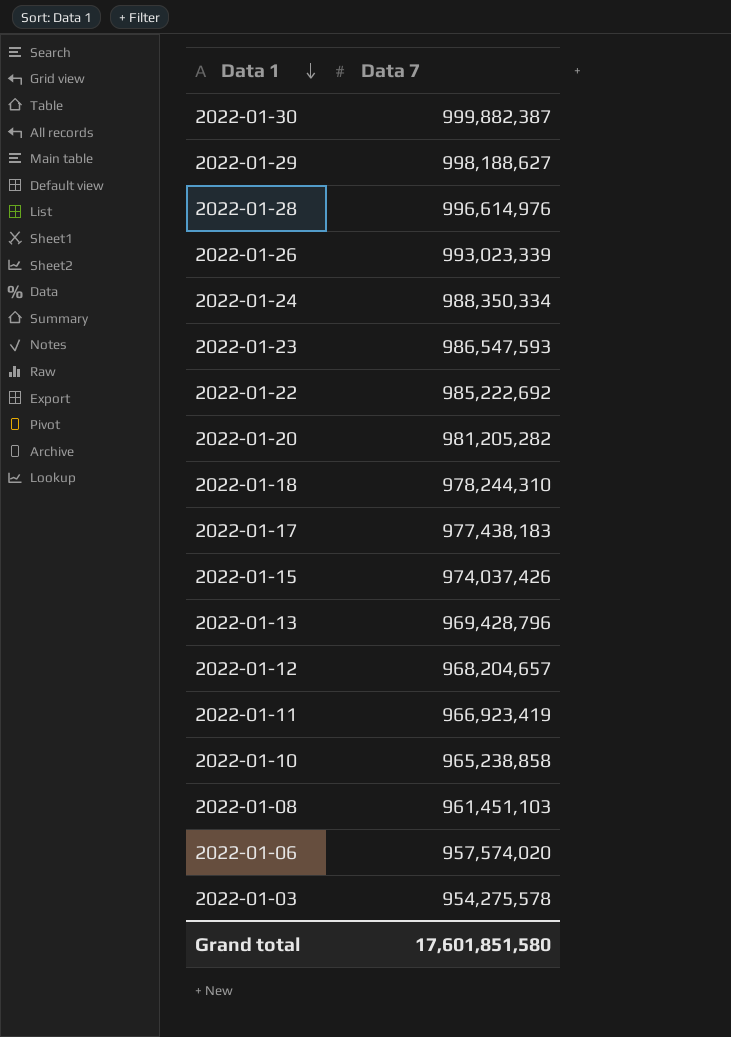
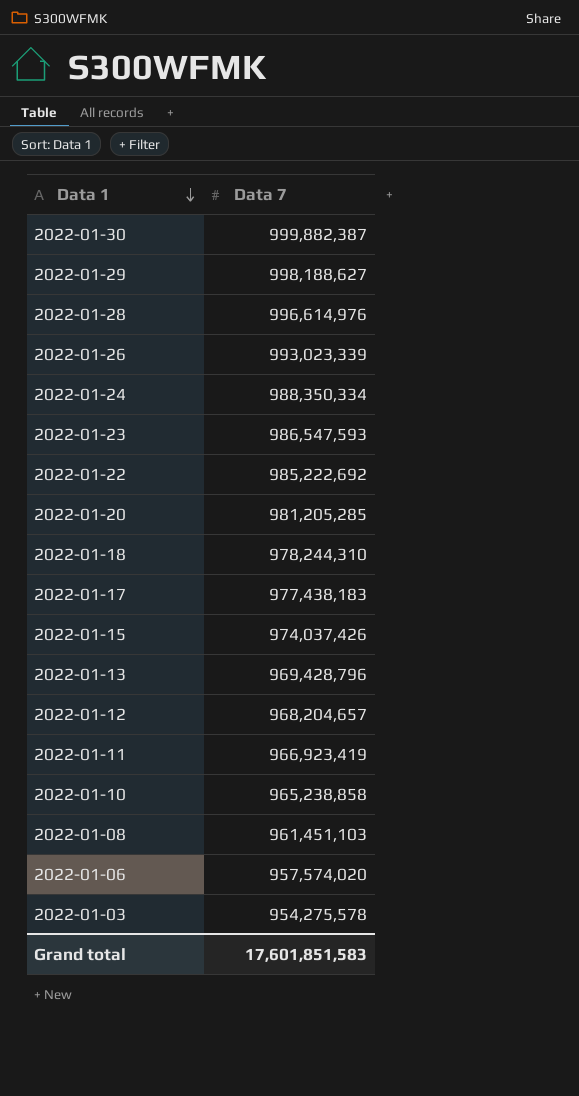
2022-01-20 | Data 7: 981,205,282 -> 981,205,285
Grand total | Data 7: 17,601,851,580 -> 17,601,851,583

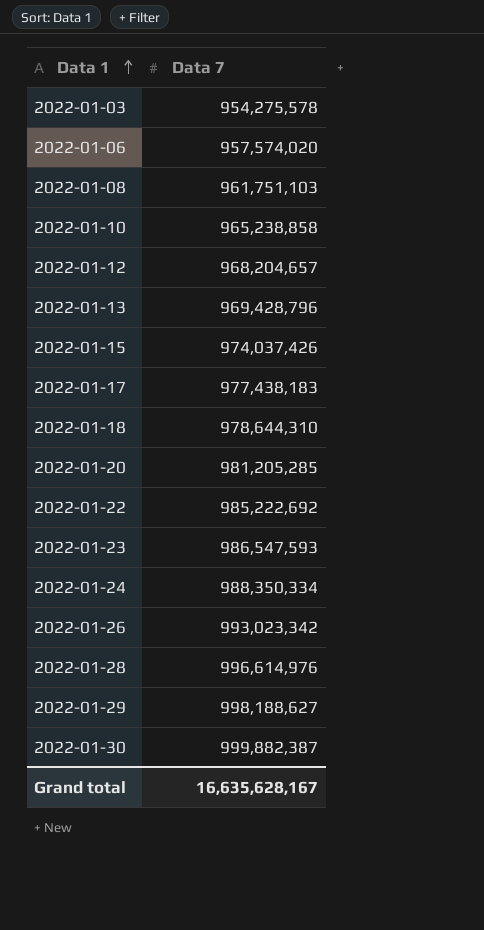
row order: Data 1 descending -> Data 1 ascending
row 2022-01-11: 966,923,419 -> none
2022-01-08 | Data 7: 961,451,103 -> 961,751,103
2022-01-18 | Data 7: 978,244,310 -> 978,644,310
2022-01-26 | Data 7: 993,023,339 -> 993,023,342
Grand total | Data 7: 17,601,851,583 -> 16,635,628,167

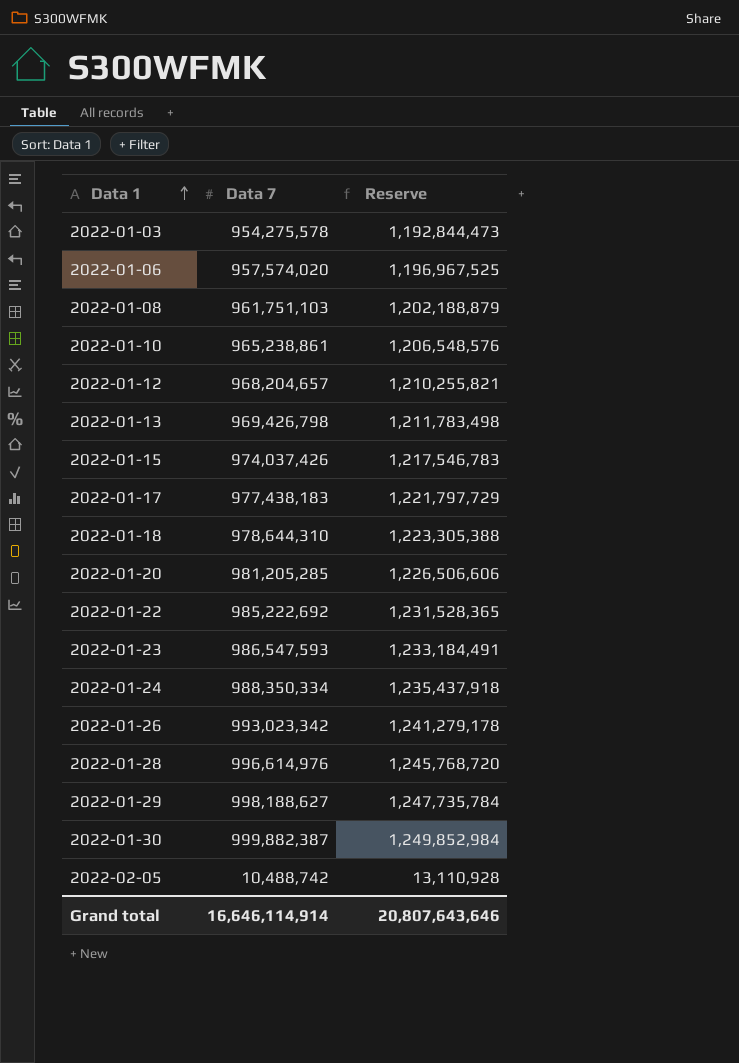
column Reserve | formula: none -> [Data 7] * 1.25
2022-01-10 | Data 7: 965,238,858 -> 965,238,861
2022-01-13 | Data 7: 969,428,796 -> 969,426,798
row 2022-02-05: none -> 10,488,742 | 13,110,928
Grand total | Data 7: 16,635,628,167 -> 16,646,114,914

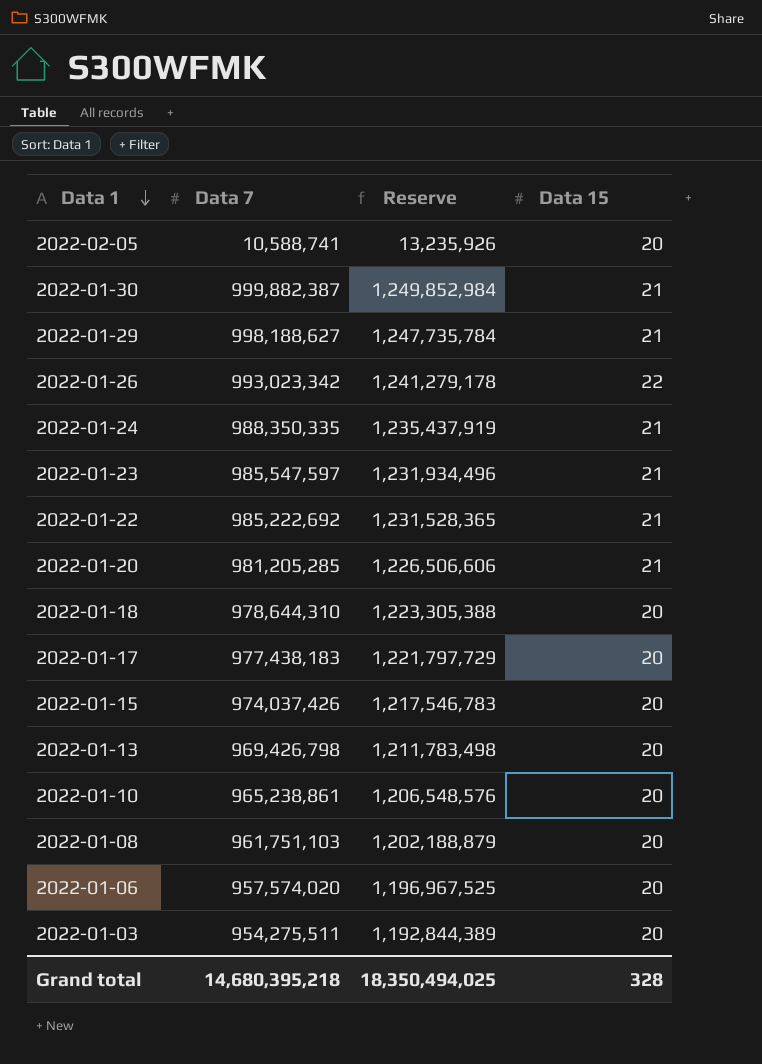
row order: Data 1 ascending -> Data 1 descending
column Data 15 | position: none -> 4
row 2022-01-12: 968,204,657 | 1,210,255,821 -> none
row 2022-01-28: 996,614,976 | 1,245,768,720 -> none
2022-02-05 | Data 7: 10,488,742 -> 10,588,741
2022-02-05 | Reserve: 13,110,928 -> 13,235,926
2022-01-24 | Data 7: 988,350,334 -> 988,350,335
2022-01-24 | Reserve: 1,235,437,918 -> 1,235,437,919
2022-01-23 | Data 7: 986,547,593 -> 985,547,597
2022-01-23 | Reserve: 1,233,184,491 -> 1,231,934,496
2022-01-03 | Data 7: 954,275,578 -> 954,275,511
2022-01-03 | Reserve: 1,192,844,473 -> 1,192,844,389
Grand total | Data 7: 16,646,114,914 -> 14,680,395,218
Grand total | Reserve: 20,807,643,646 -> 18,350,494,025

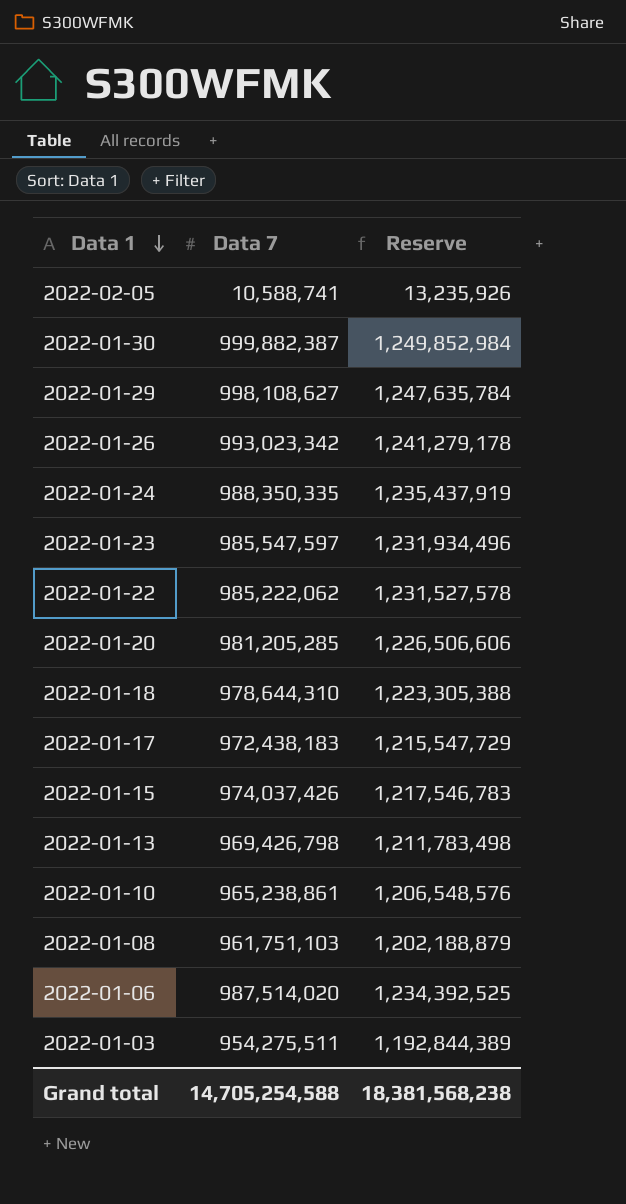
column Data 15 | position: 4 -> none
2022-01-29 | Data 7: 998,188,627 -> 998,108,627
2022-01-29 | Reserve: 1,247,735,784 -> 1,247,635,784
2022-01-22 | Data 7: 985,222,692 -> 985,222,062
2022-01-22 | Reserve: 1,231,528,365 -> 1,231,527,578
2022-01-17 | Data 7: 977,438,183 -> 972,438,183
2022-01-17 | Reserve: 1,221,797,729 -> 1,215,547,729
2022-01-06 | Data 7: 957,574,020 -> 987,514,020
2022-01-06 | Reserve: 1,196,967,525 -> 1,234,392,525
Grand total | Data 7: 14,680,395,218 -> 14,705,254,588
Grand total | Reserve: 18,350,494,025 -> 18,381,568,238

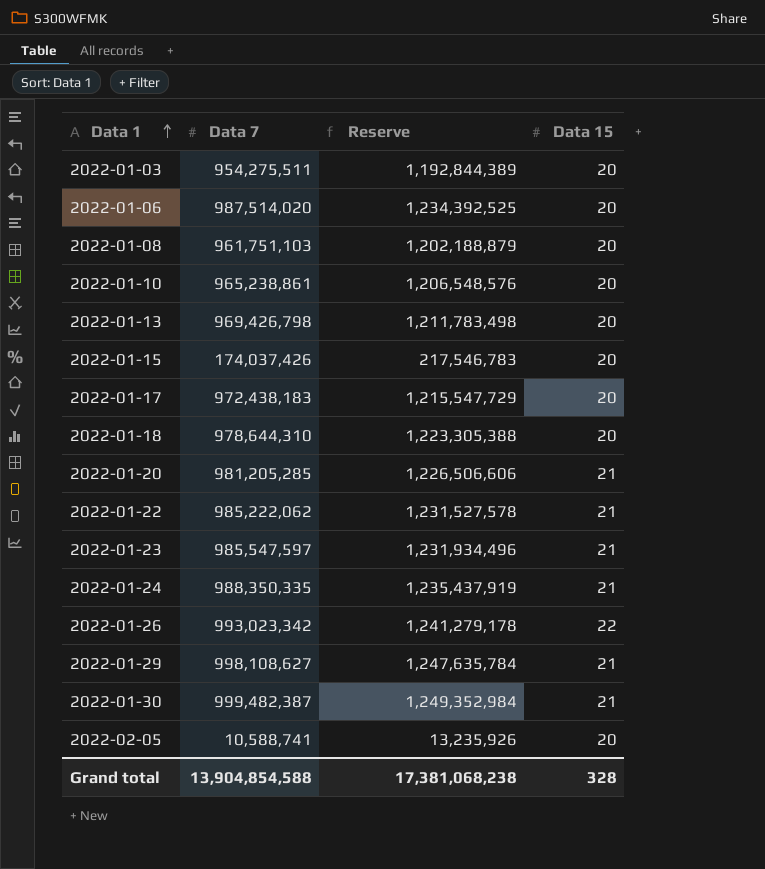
row order: Data 1 descending -> Data 1 ascending
column Data 15 | position: none -> 4
2022-01-15 | Data 7: 974,037,426 -> 174,037,426
2022-01-15 | Reserve: 1,217,546,783 -> 217,546,783
2022-01-30 | Data 7: 999,882,387 -> 999,482,387
2022-01-30 | Reserve: 1,249,852,984 -> 1,249,352,984
Grand total | Data 7: 14,705,254,588 -> 13,904,854,588
Grand total | Reserve: 18,381,568,238 -> 17,381,068,238

